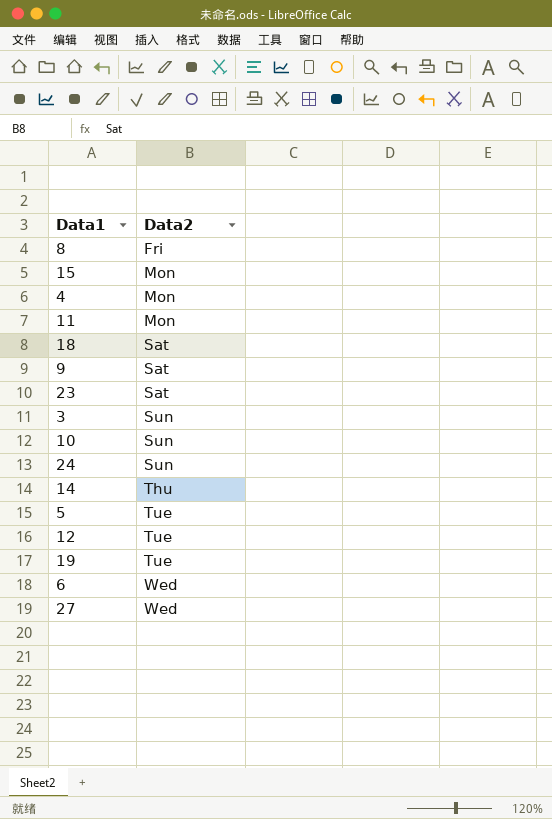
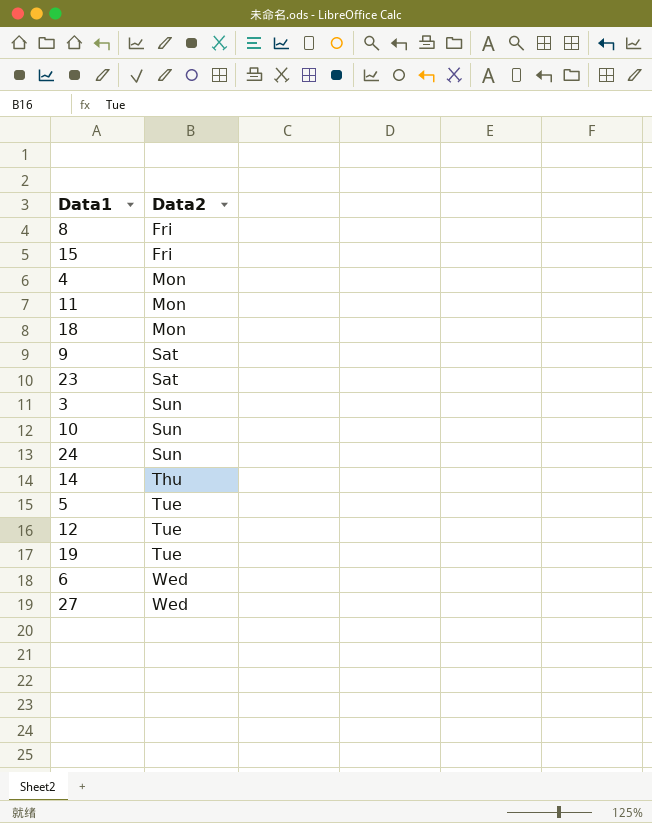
15 | Data2: Mon -> Fri
18 | Data2: Sat -> Mon

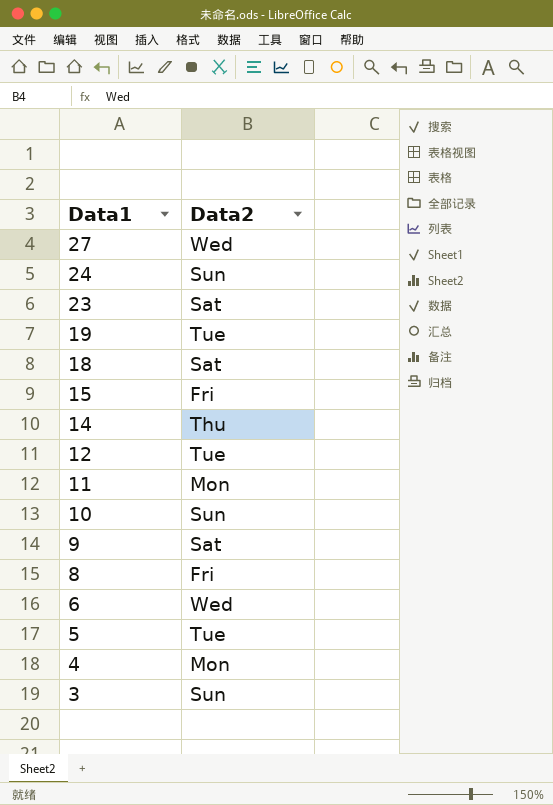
row order: Data2 ascending -> Data1 descending
18 | Data2: Mon -> Sat

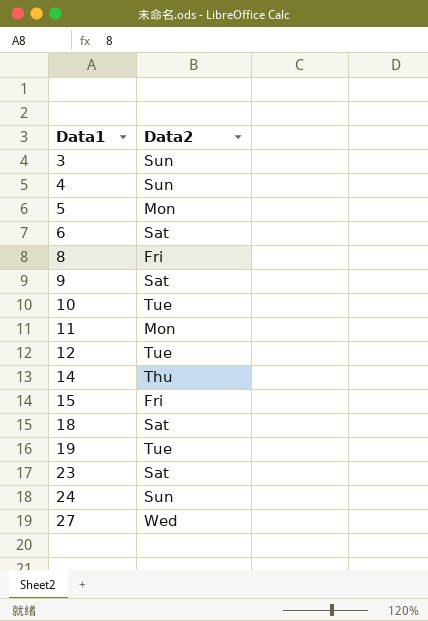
row order: Data1 descending -> Data1 ascending
4 | Data2: Mon -> Sun
5 | Data2: Tue -> Mon
6 | Data2: Wed -> Sat
10 | Data2: Sun -> Tue

